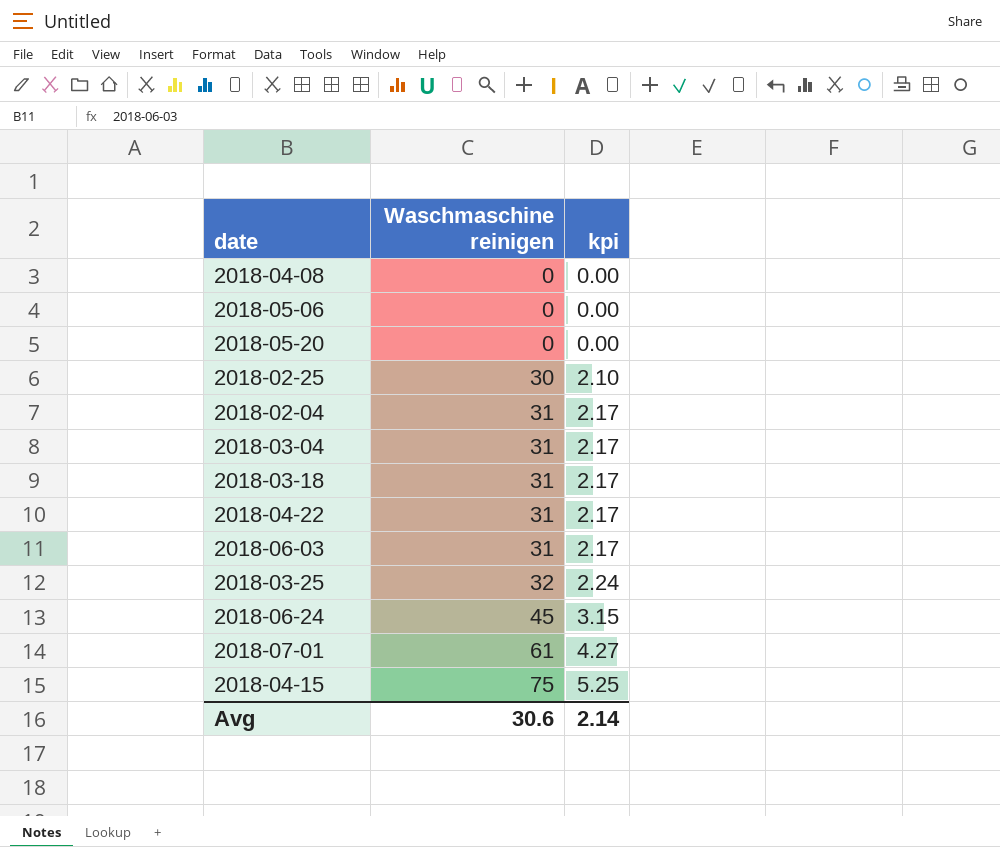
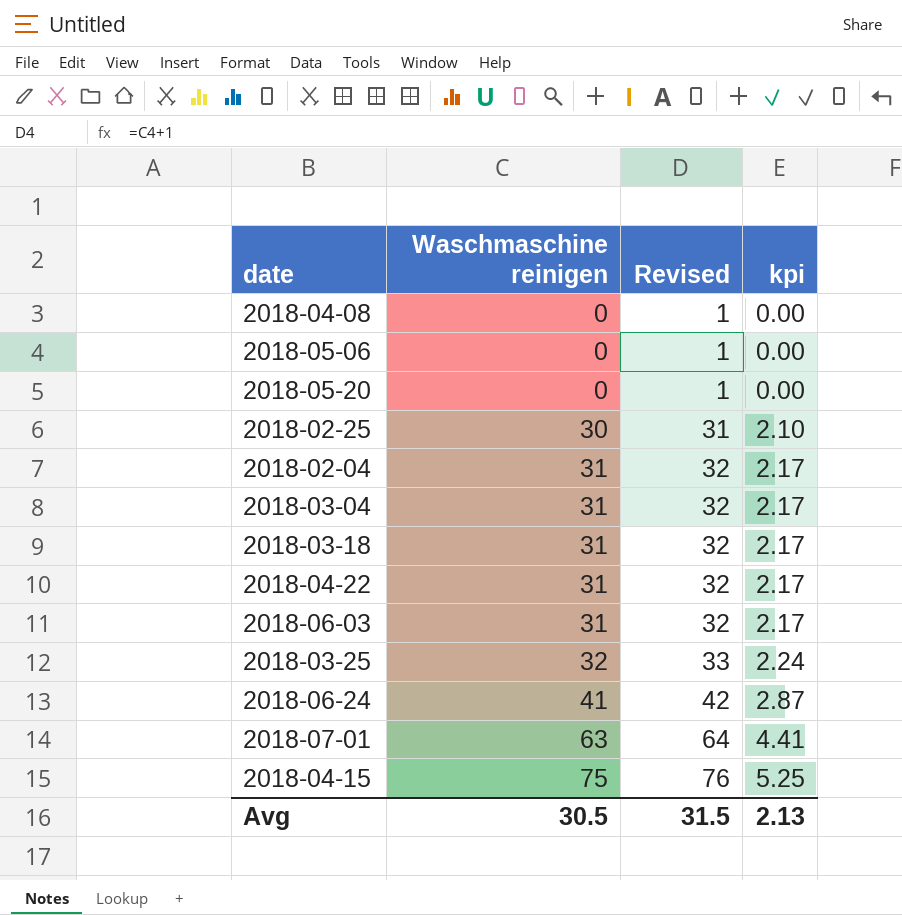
column Revised | formula: none -> [Waschmaschine reinigen] + 1
2018-06-24 | Waschmaschine reinigen: 45 -> 41
2018-06-24 | kpi: 3.15 -> 2.87
2018-07-01 | Waschmaschine reinigen: 61 -> 63
2018-07-01 | kpi: 4.27 -> 4.41
Avg | Waschmaschine reinigen: 30.6 -> 30.5
Avg | kpi: 2.14 -> 2.13

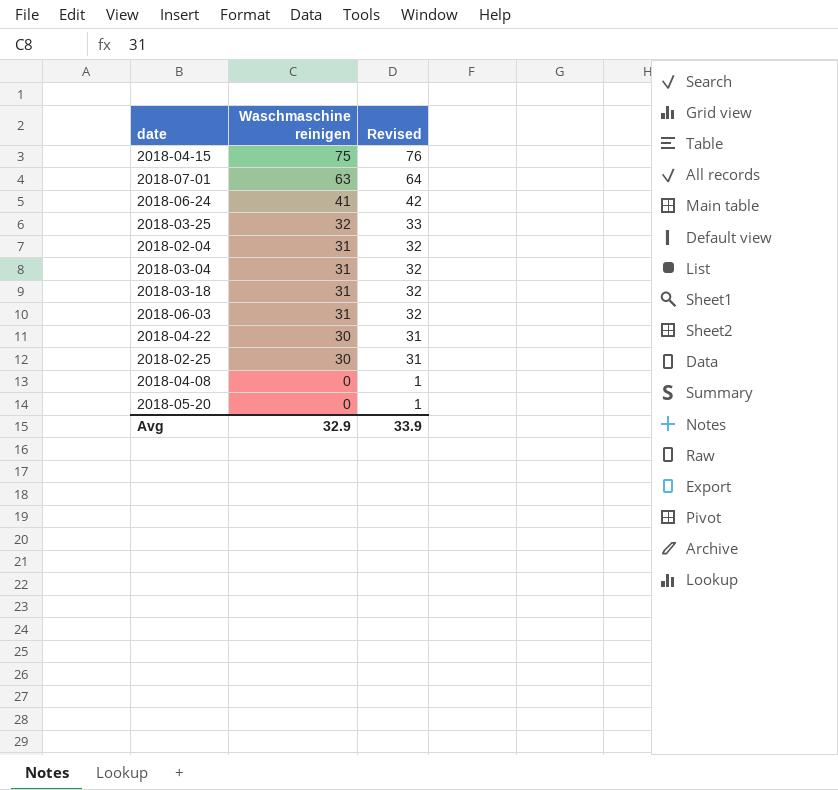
row order: Waschmaschine reinigen ascending -> Waschmaschine reinigen descending
column kpi | formula: [Waschmaschine reinigen] * 0.07 -> none
row 2018-05-06: 0 | 1 | 0.00 -> none
2018-04-22 | Waschmaschine reinigen: 31 -> 30
2018-04-22 | Revised: 32 -> 31
Avg | Waschmaschine reinigen: 30.5 -> 32.9
Avg | Revised: 31.5 -> 33.9

